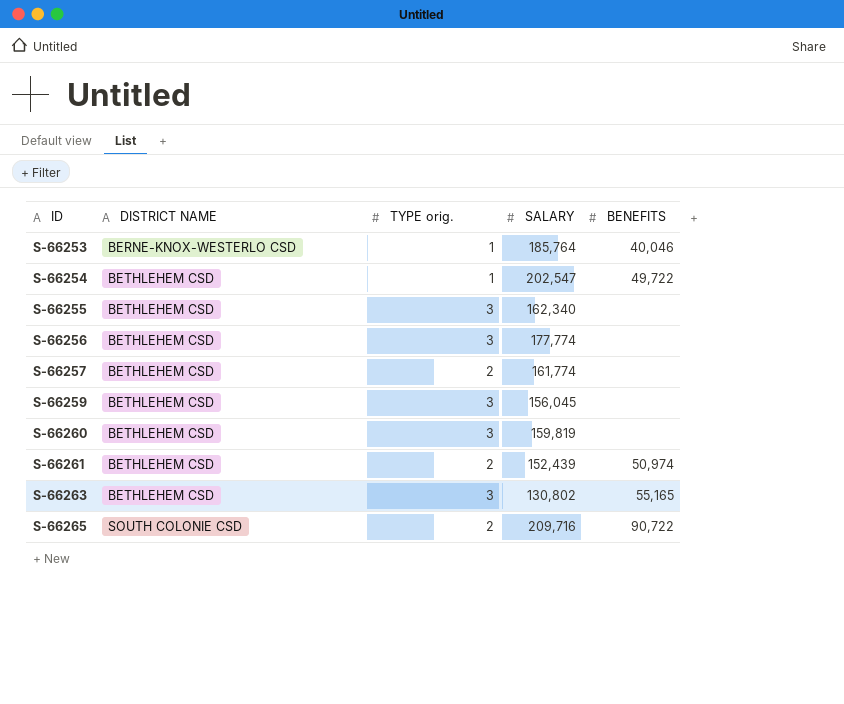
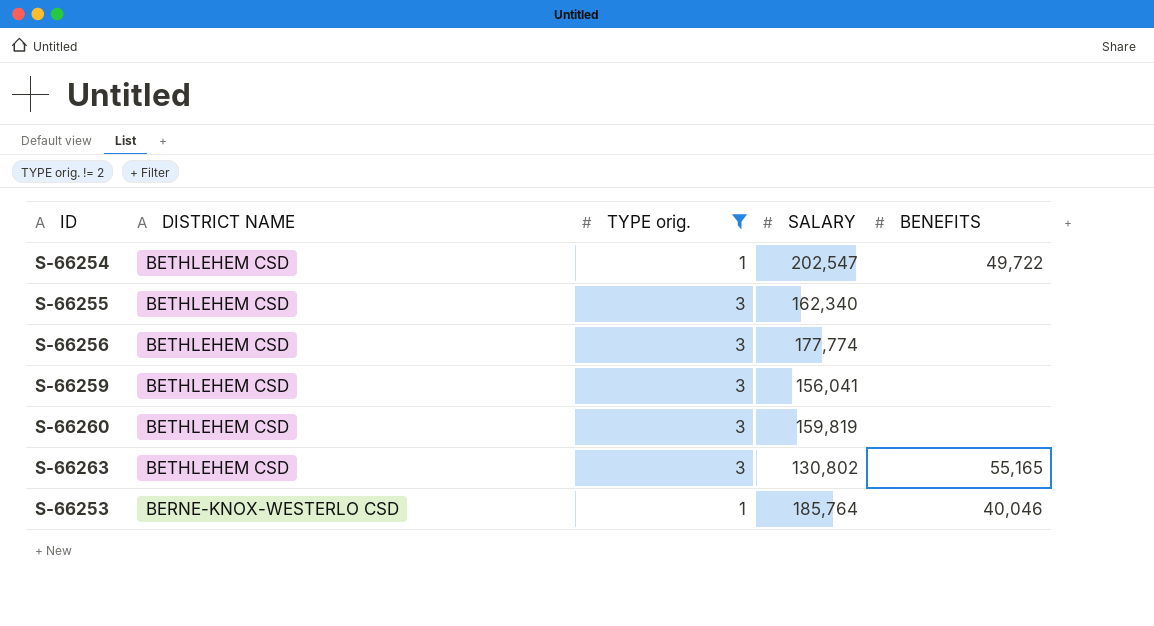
filter: none -> TYPE orig. != 2
row order: ID ascending -> DISTRICT NAME descending
S-66259 | SALARY: 156,045 -> 156,041

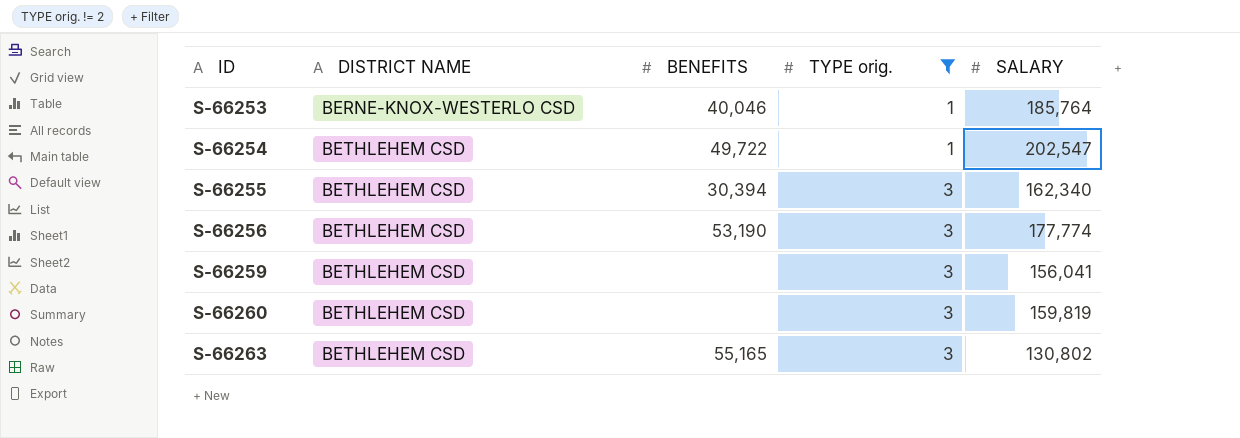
row order: DISTRICT NAME descending -> ID ascending
column BENEFITS | position: 5 -> 3
S-66255 | BENEFITS: none -> 30,394
S-66256 | BENEFITS: none -> 53,190

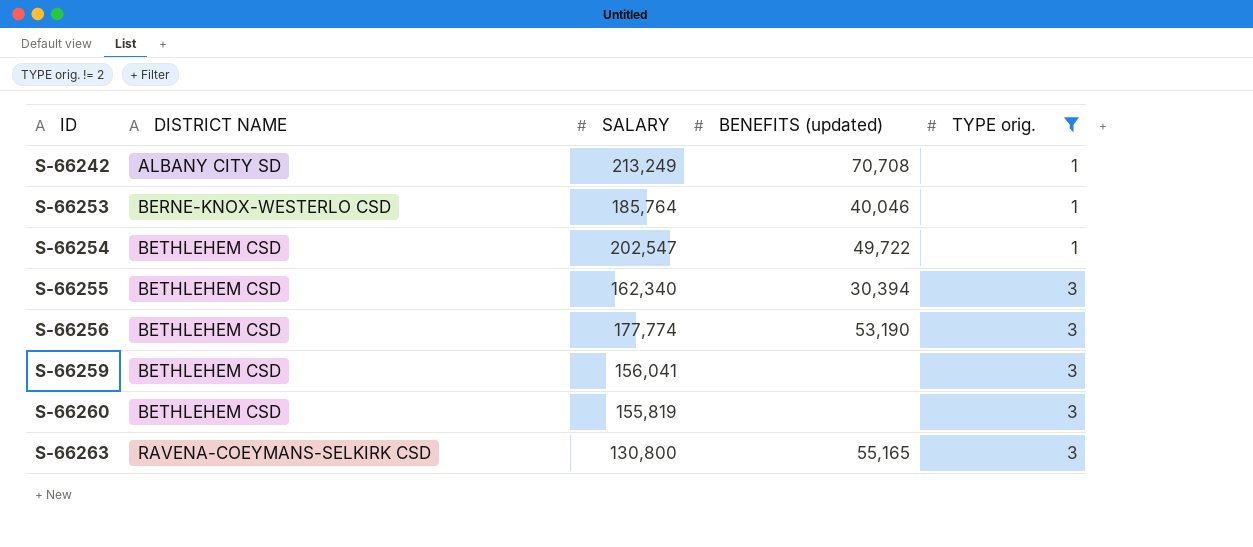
column SALARY | position: 5 -> 3
column name: BENEFITS -> BENEFITS (updated)
row S-66242: none -> ALBANY CITY SD | 213,249 | 70,708 | 1
S-66260 | SALARY: 159,819 -> 155,819
S-66263 | DISTRICT NAME: BETHLEHEM CSD -> RAVENA-COEYMANS-SELKIRK CSD
S-66263 | SALARY: 130,802 -> 130,800

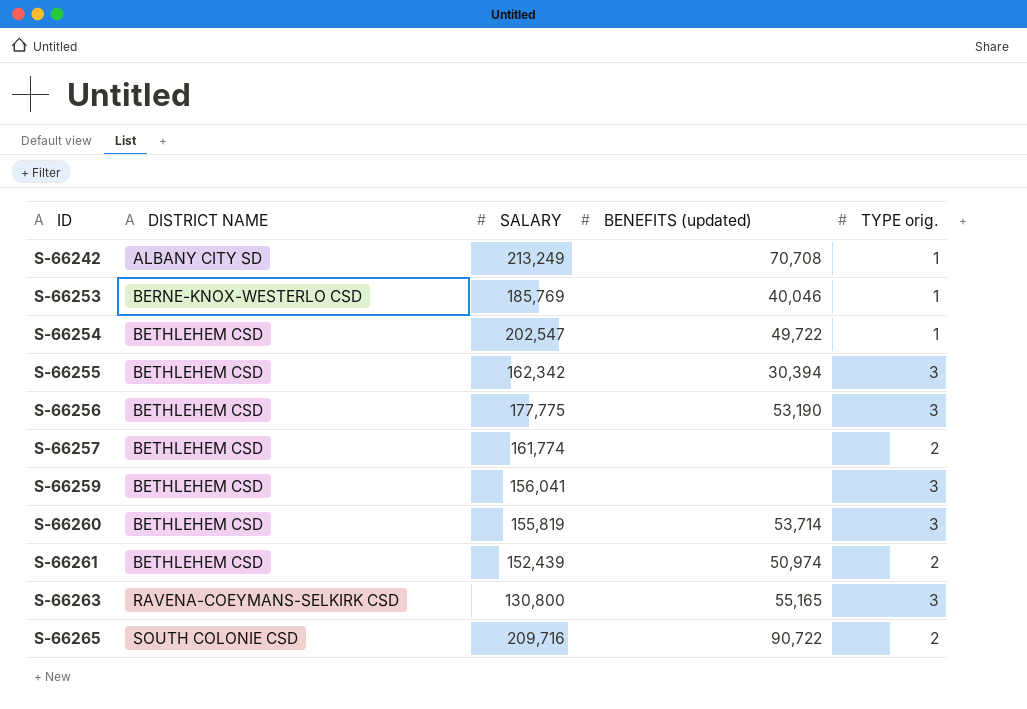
filter: TYPE orig. != 2 -> none
S-66253 | SALARY: 185,764 -> 185,769
S-66255 | SALARY: 162,340 -> 162,342
S-66256 | SALARY: 177,774 -> 177,775
S-66260 | BENEFITS (updated): none -> 53,714

